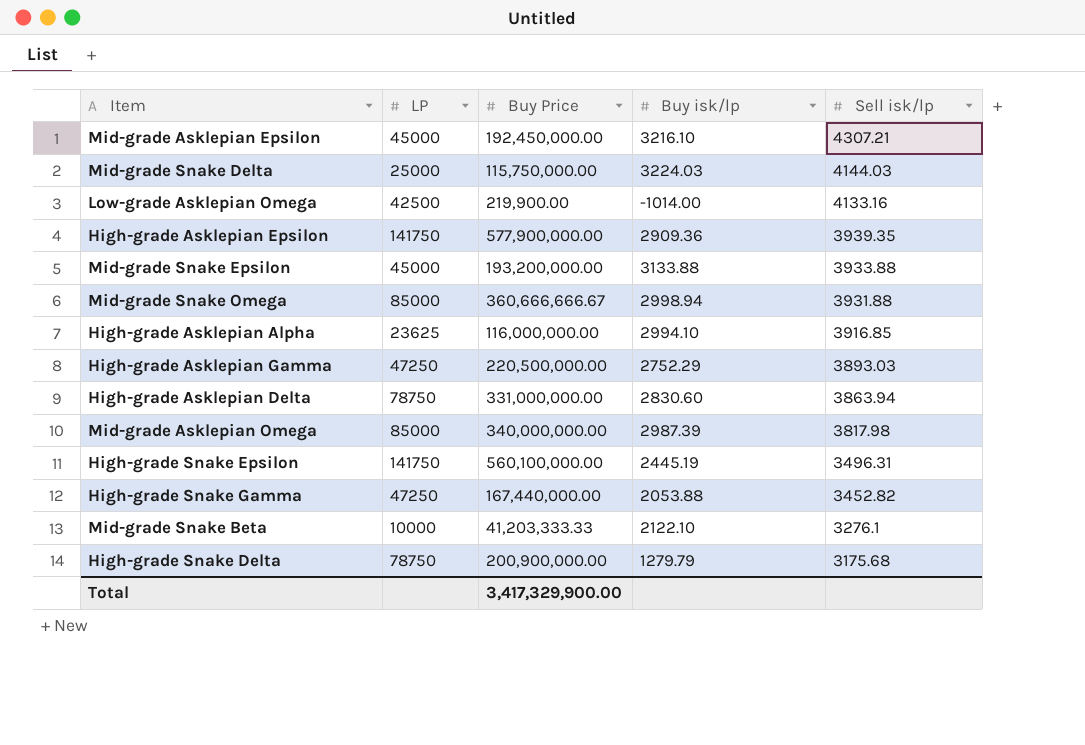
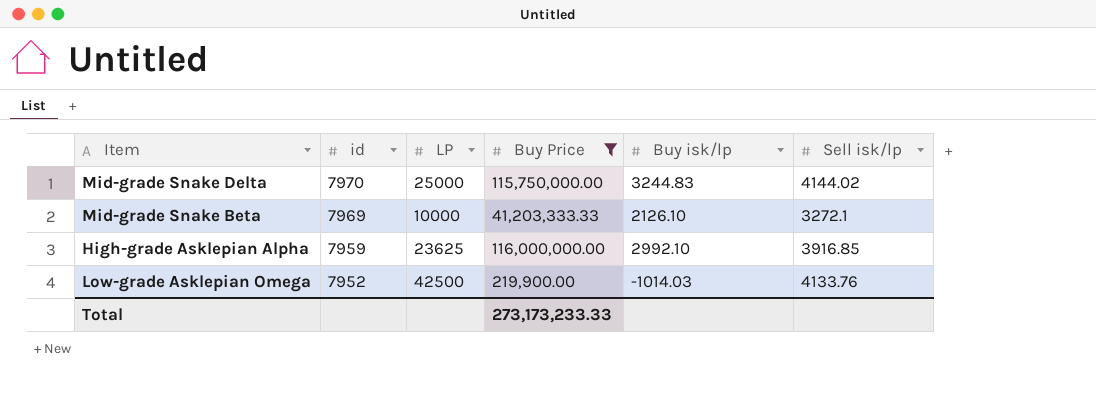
filter: none -> Buy Price <= 116,000,000.00
row order: Sell isk/lp descending -> id descending
column id | position: none -> 2
Mid-grade Snake Delta | Buy isk/lp: 3224.03 -> 3244.83
Mid-grade Snake Delta | Sell isk/lp: 4144.03 -> 4144.02
Mid-grade Snake Beta | Buy isk/lp: 2122.10 -> 2126.10
Mid-grade Snake Beta | Sell isk/lp: 3276.1 -> 3272.1
High-grade Asklepian Alpha | Buy isk/lp: 2994.10 -> 2992.10
Low-grade Asklepian Omega | Buy isk/lp: -1014.00 -> -1014.03
Low-grade Asklepian Omega | Sell isk/lp: 4133.16 -> 4133.76
Total | Buy Price: 3,417,329,900.00 -> 273,173,233.33

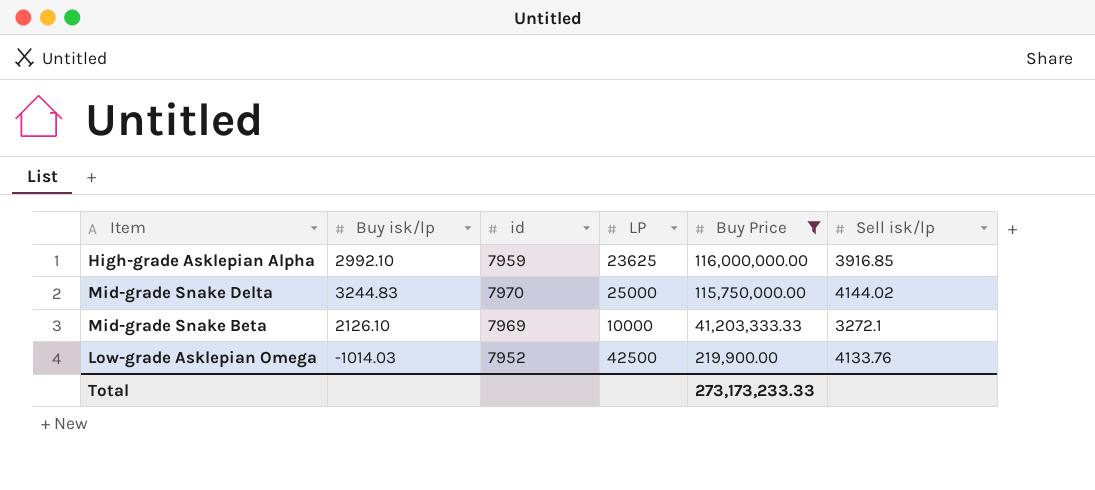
row order: id descending -> Buy Price descending
column Buy isk/lp | position: 5 -> 2

